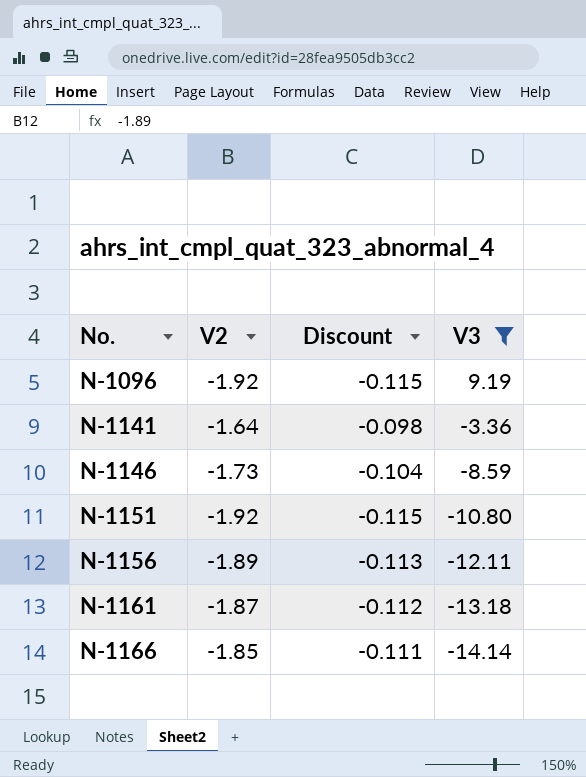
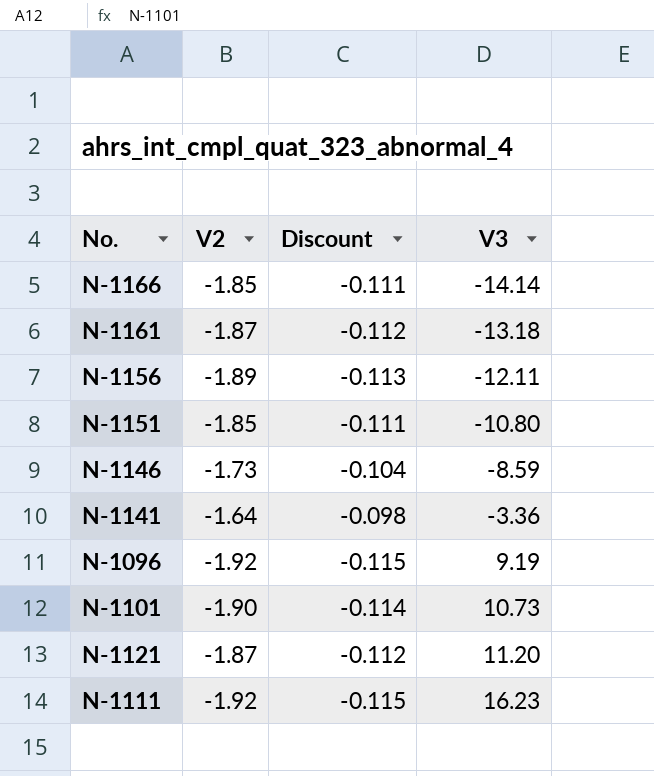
filter: V3 <= 9.19 -> none
row order: No. ascending -> V3 ascending
N-1151 | V2: -1.92 -> -1.85
N-1151 | Discount: -0.115 -> -0.111

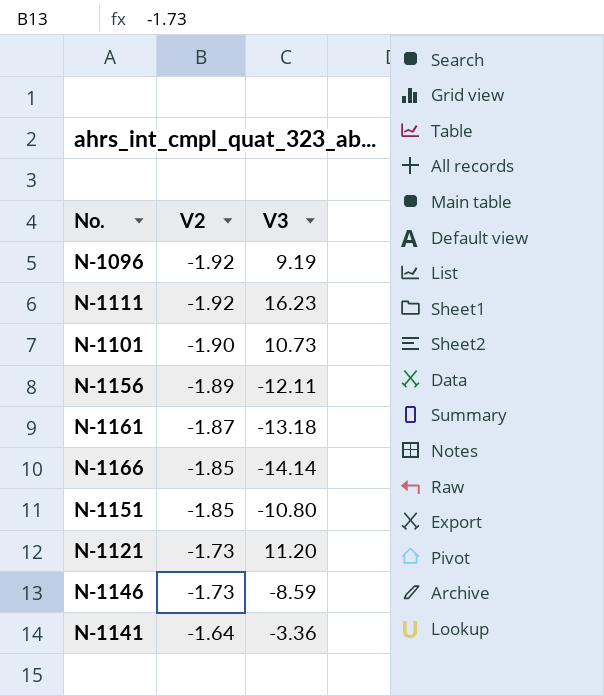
row order: V3 ascending -> V2 ascending
column Discount | formula: [V2] * 0.06 -> none
N-1121 | V2: -1.87 -> -1.73

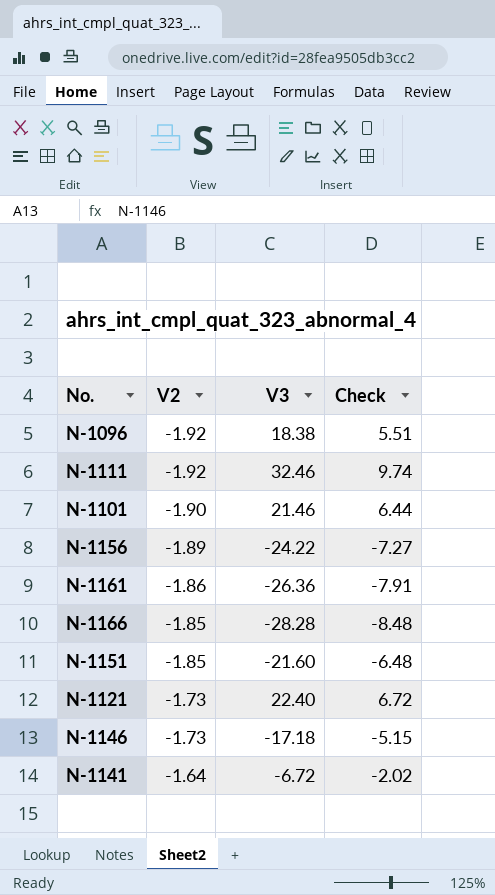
column Check | formula: none -> [V3] * 0.3
N-1096 | V3: 9.19 -> 18.38
N-1111 | V3: 16.23 -> 32.46
N-1101 | V3: 10.73 -> 21.46
N-1156 | V3: -12.11 -> -24.22
N-1161 | V2: -1.87 -> -1.86
N-1161 | V3: -13.18 -> -26.36
N-1166 | V3: -14.14 -> -28.28
N-1151 | V3: -10.80 -> -21.60
N-1121 | V3: 11.20 -> 22.40
N-1146 | V3: -8.59 -> -17.18
N-1141 | V3: -3.36 -> -6.72

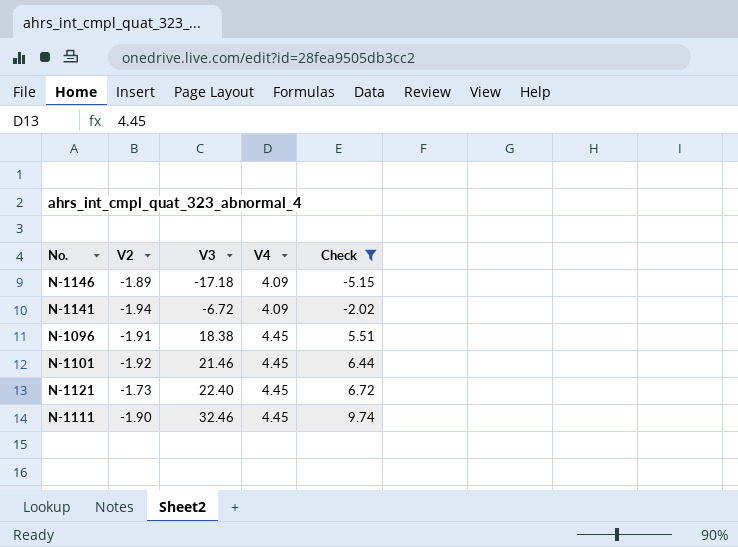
filter: none -> Check >= -5.15
row order: V2 ascending -> V3 ascending
column V4 | position: none -> 4
N-1146 | V2: -1.73 -> -1.89
N-1141 | V2: -1.64 -> -1.94
N-1096 | V2: -1.92 -> -1.91
N-1101 | V2: -1.90 -> -1.92
N-1111 | V2: -1.92 -> -1.90

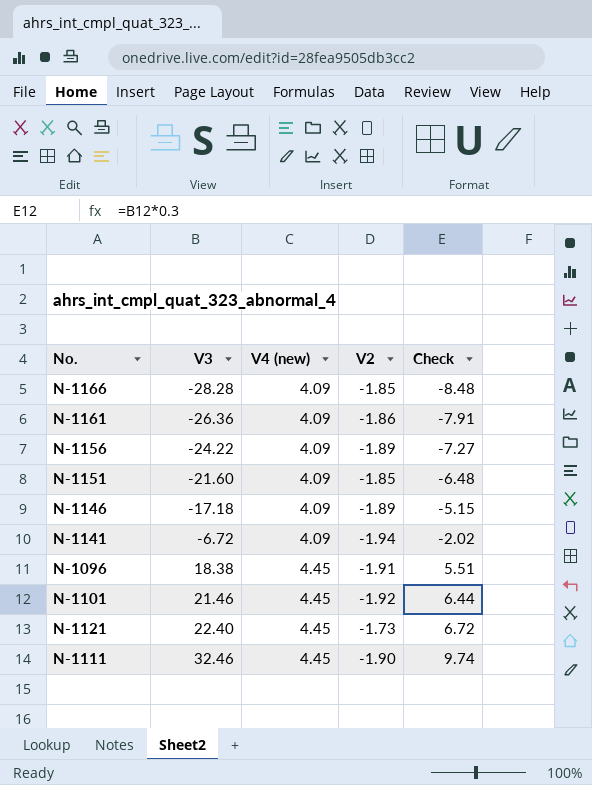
filter: Check >= -5.15 -> none
column name: V4 -> V4 (new)
column V2 | position: 2 -> 4

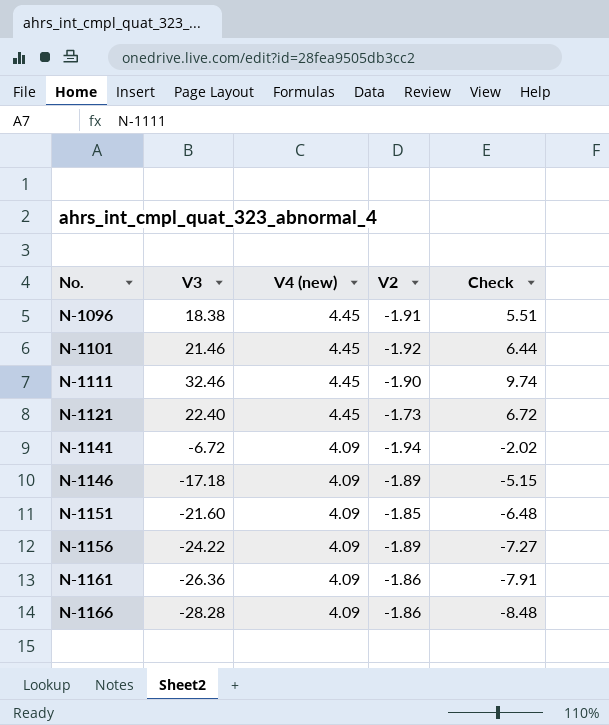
row order: V3 ascending -> No. ascending
N-1166 | V2: -1.85 -> -1.86

